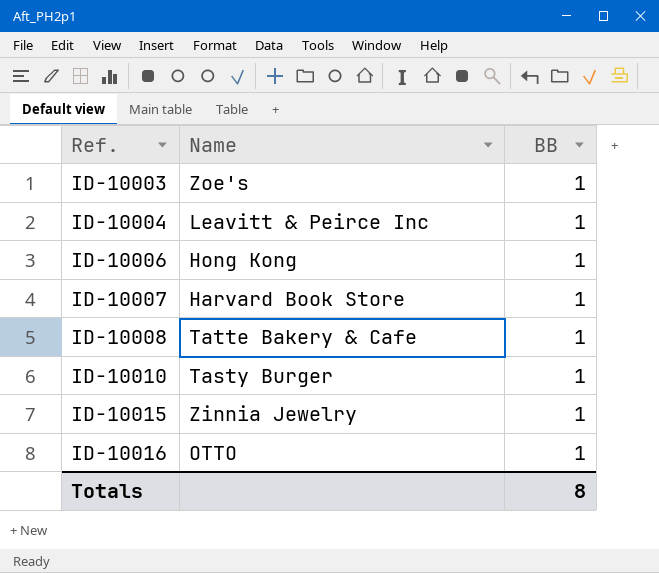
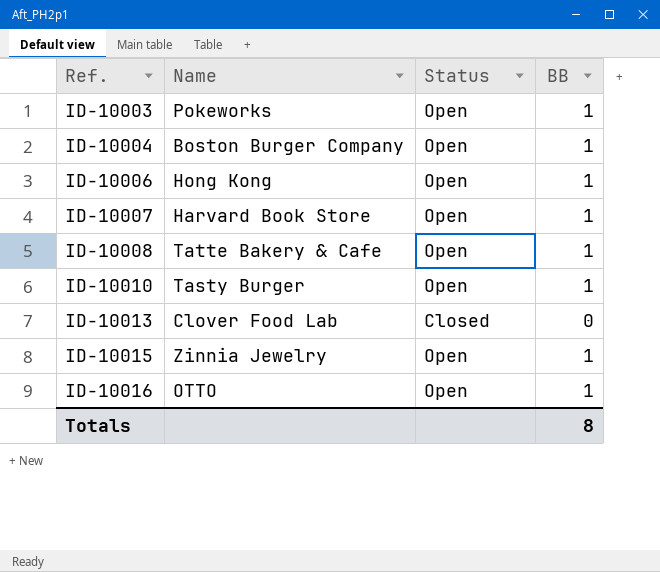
column Status | position: none -> 3
ID-10003 | Name: Zoe's -> Pokeworks
ID-10004 | Name: Leavitt & Peirce Inc -> Boston Burger Company
row ID-10013: none -> Clover Food Lab | Closed | 0

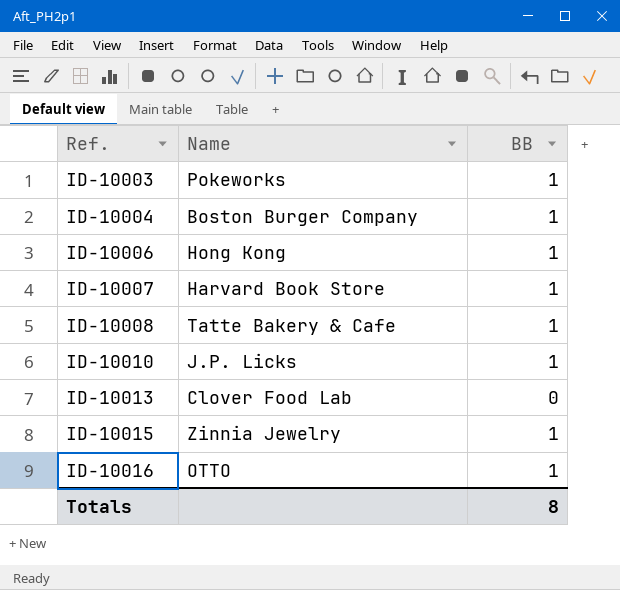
column Status | position: 3 -> none
ID-10010 | Name: Tasty Burger -> J.P. Licks

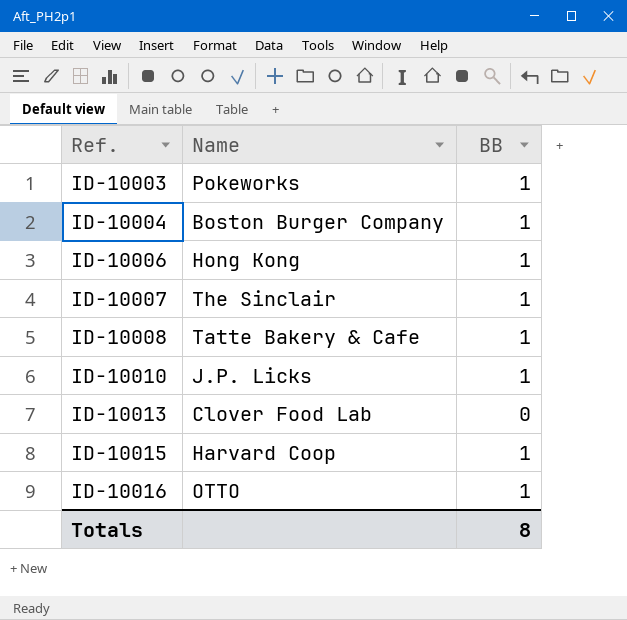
ID-10007 | Name: Harvard Book Store -> The Sinclair
ID-10015 | Name: Zinnia Jewelry -> Harvard Coop

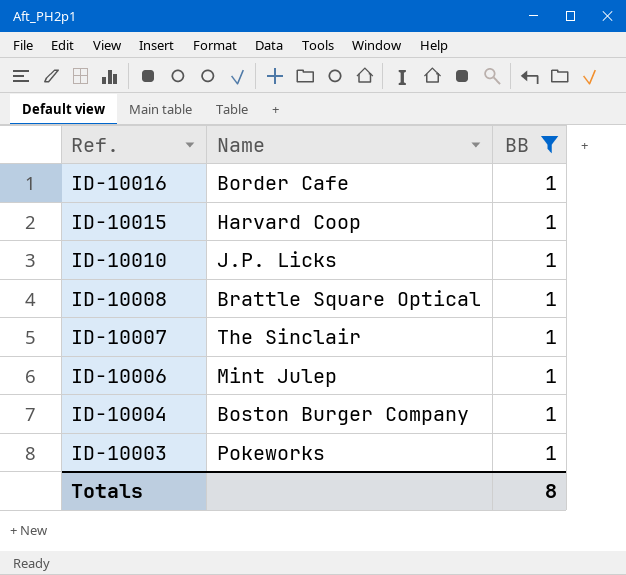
filter: none -> BB = 1
row order: Ref. ascending -> Ref. descending
ID-10016 | Name: OTTO -> Border Cafe
ID-10008 | Name: Tatte Bakery & Cafe -> Brattle Square Optical
ID-10006 | Name: Hong Kong -> Mint Julep

